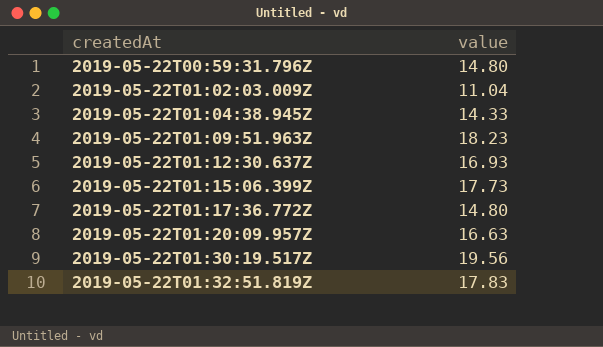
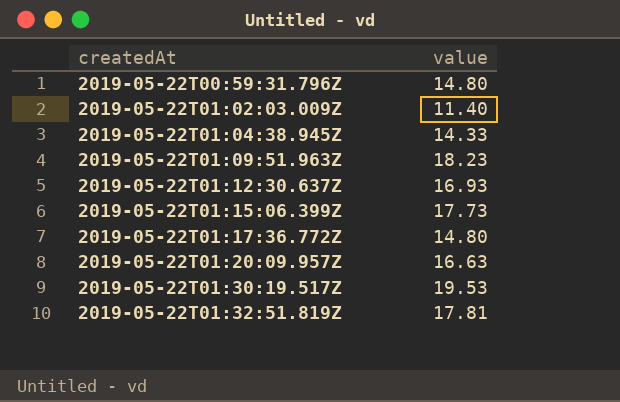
2019-05-22T01:02:03.009Z | value: 11.04 -> 11.40
2019-05-22T01:30:19.517Z | value: 19.56 -> 19.53
2019-05-22T01:32:51.819Z | value: 17.83 -> 17.81

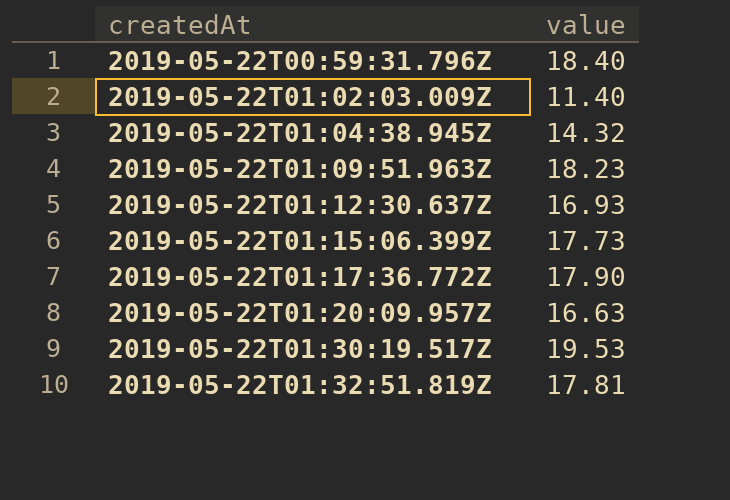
2019-05-22T00:59:31.796Z | value: 14.80 -> 18.40
2019-05-22T01:04:38.945Z | value: 14.33 -> 14.32
2019-05-22T01:17:36.772Z | value: 14.80 -> 17.90

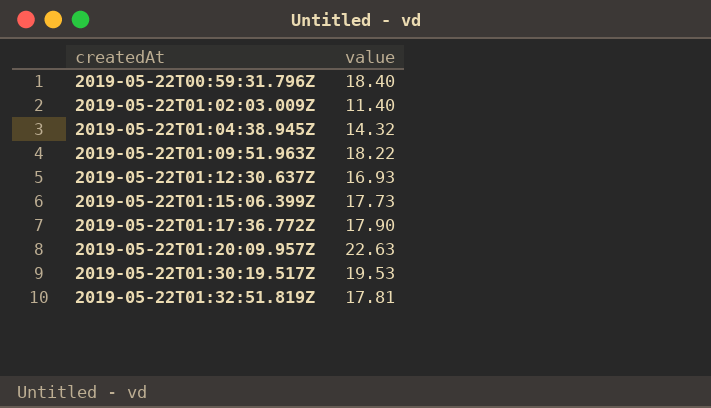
2019-05-22T01:09:51.963Z | value: 18.23 -> 18.22
2019-05-22T01:20:09.957Z | value: 16.63 -> 22.63

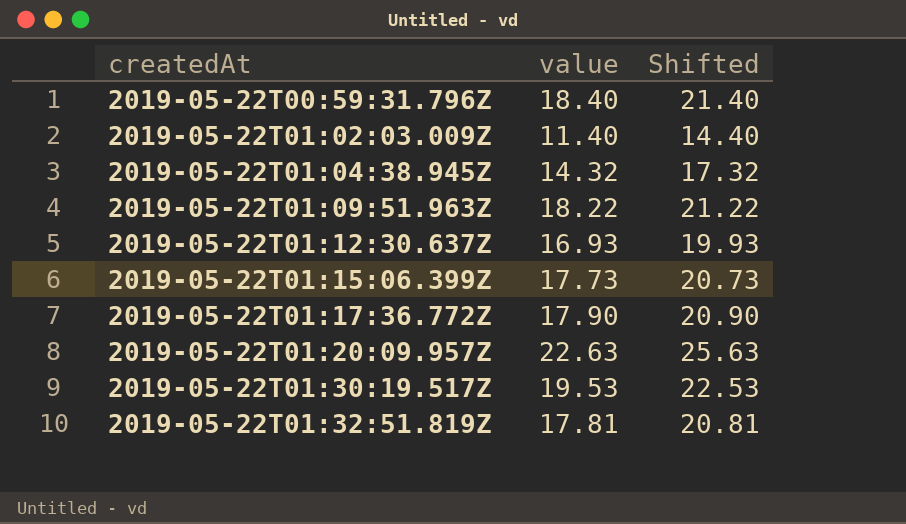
column Shifted | formula: none -> [value] + 3

